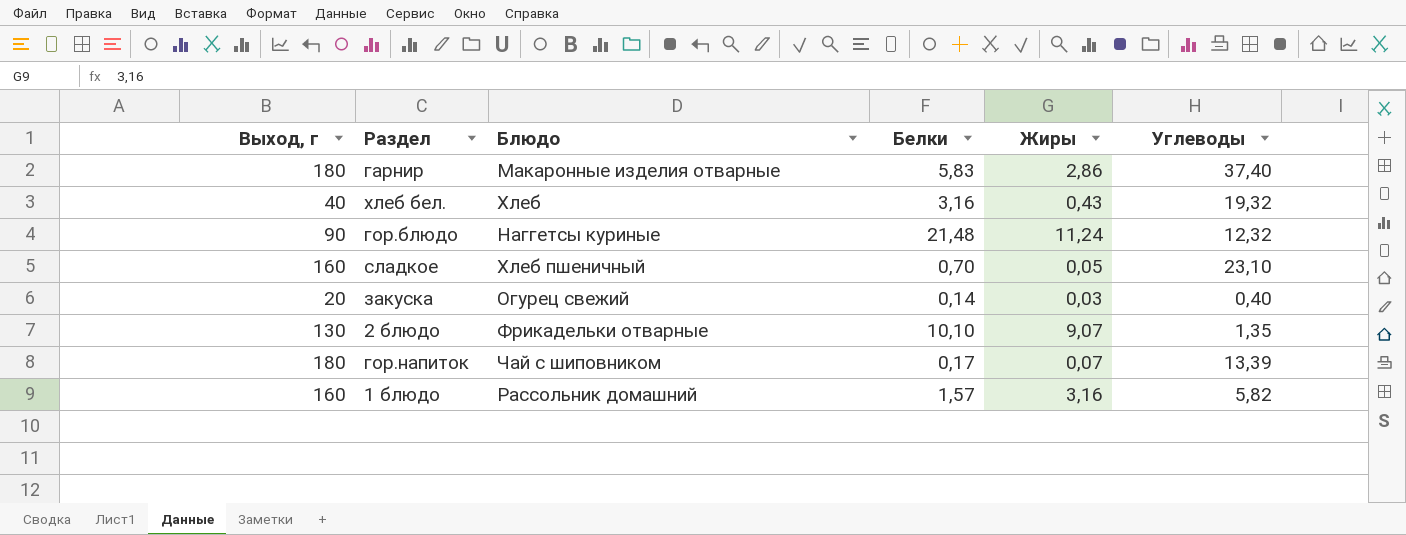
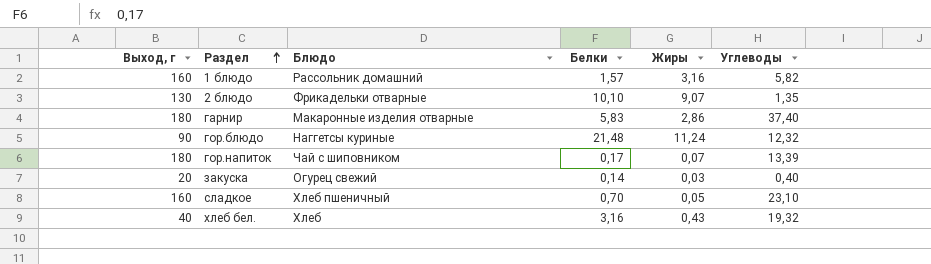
row order: none -> Раздел ascending

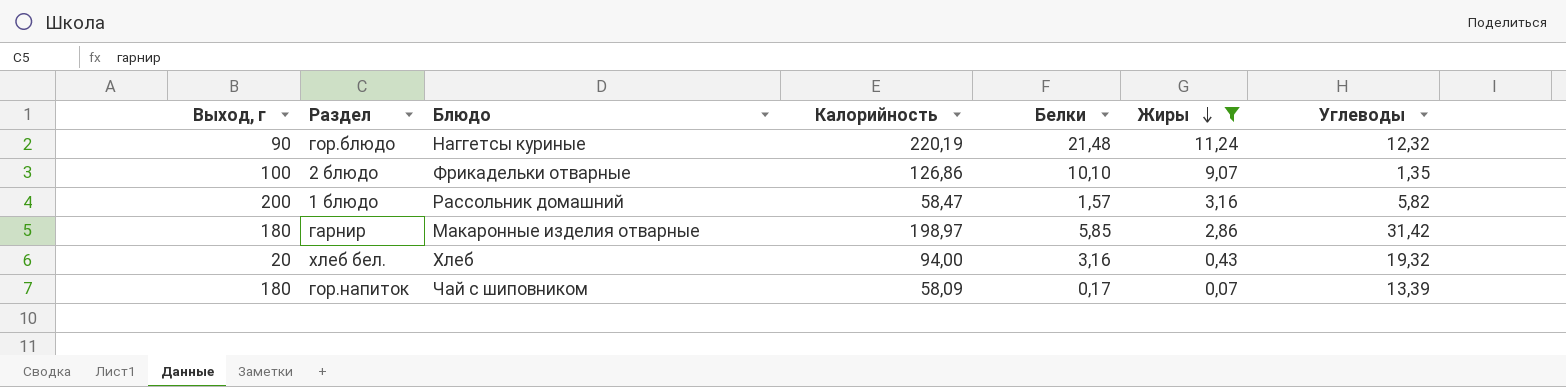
filter: none -> Жиры >= 0,07
row order: Раздел ascending -> Жиры descending
column Калорийность | position: none -> 4
2 блюдо | Выход, г: 130 -> 100
1 блюдо | Выход, г: 160 -> 200
гарнир | Белки: 5,83 -> 5,85
гарнир | Углеводы: 37,40 -> 31,42
хлеб бел. | Выход, г: 40 -> 20

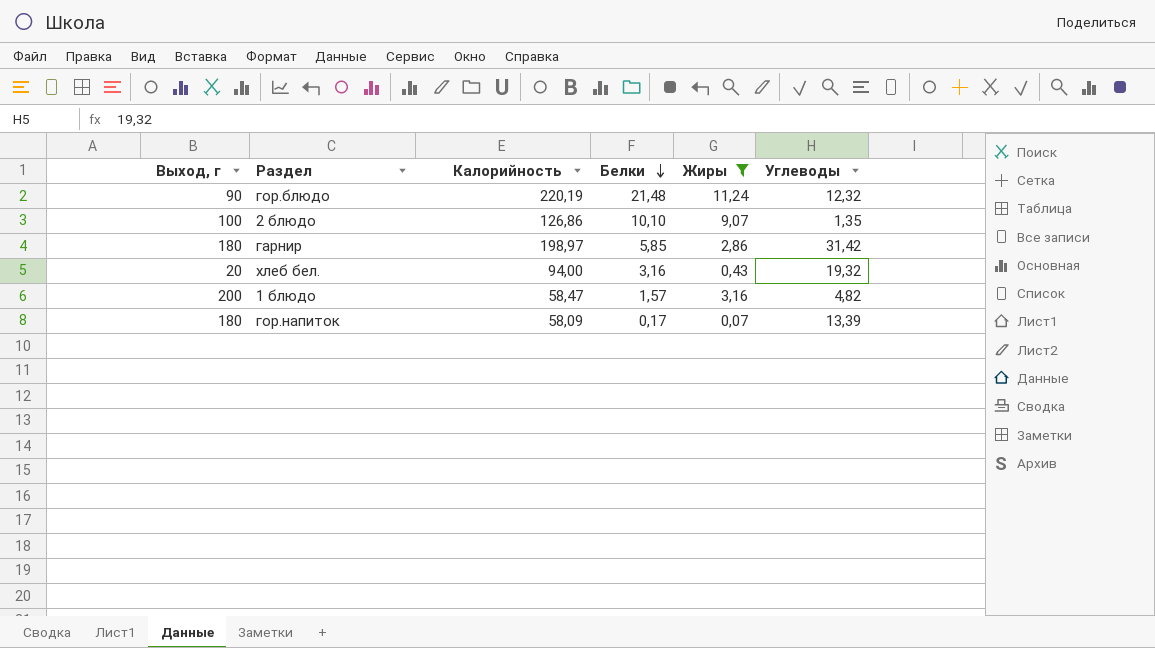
row order: Жиры descending -> Белки descending
column Блюдо | position: 3 -> none
1 блюдо | Углеводы: 5,82 -> 4,82

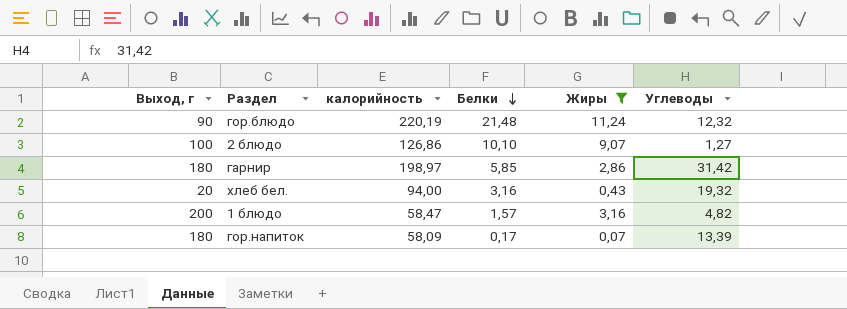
column name: Калорийность -> калорийность
2 блюдо | Углеводы: 1,35 -> 1,27

